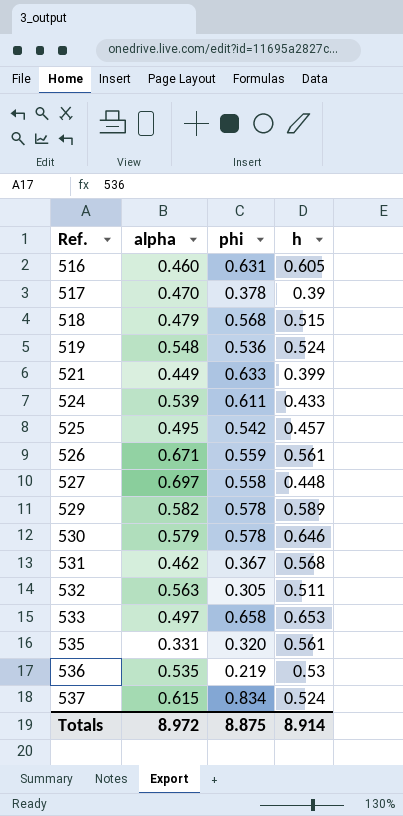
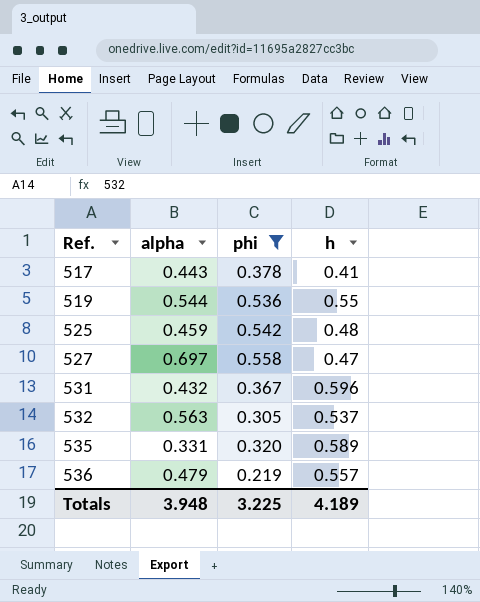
filter: none -> phi <= 0.558
517 | alpha: 0.470 -> 0.443
517 | h: 0.39 -> 0.41
519 | alpha: 0.548 -> 0.544
519 | h: 0.524 -> 0.55
525 | alpha: 0.495 -> 0.459
525 | h: 0.457 -> 0.48
527 | h: 0.448 -> 0.47
531 | alpha: 0.462 -> 0.432
531 | h: 0.568 -> 0.596
532 | h: 0.511 -> 0.537
535 | h: 0.561 -> 0.589
536 | alpha: 0.535 -> 0.479
536 | h: 0.53 -> 0.557
Totals | alpha: 8.972 -> 3.948
Totals | phi: 8.875 -> 3.225
Totals | h: 8.914 -> 4.189

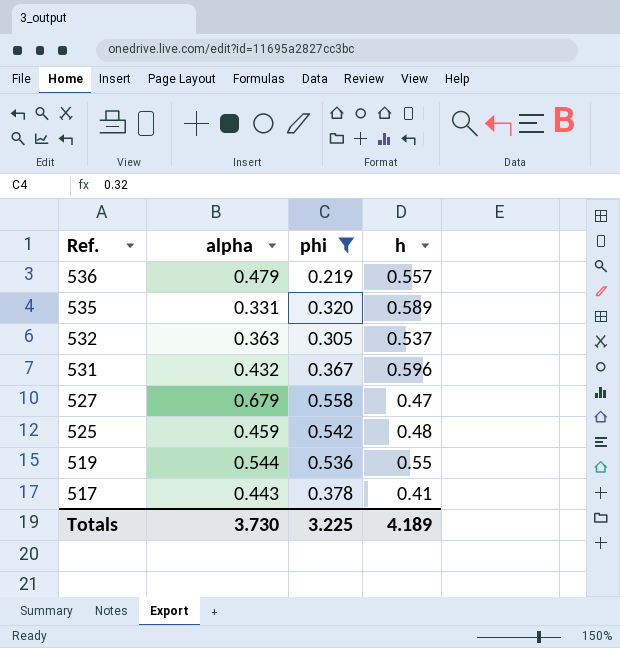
row order: Ref. ascending -> Ref. descending
532 | alpha: 0.563 -> 0.363
527 | alpha: 0.697 -> 0.679
Totals | alpha: 3.948 -> 3.730

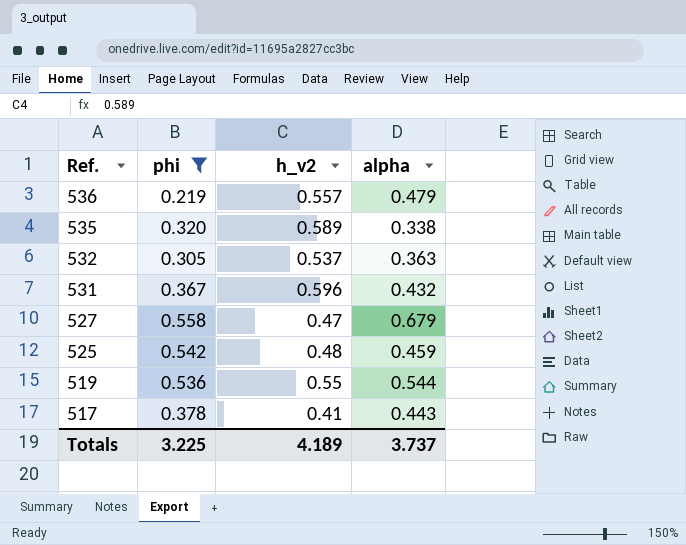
column name: h -> h_v2
column alpha | position: 2 -> 4
535 | alpha: 0.331 -> 0.338
Totals | alpha: 3.730 -> 3.737

